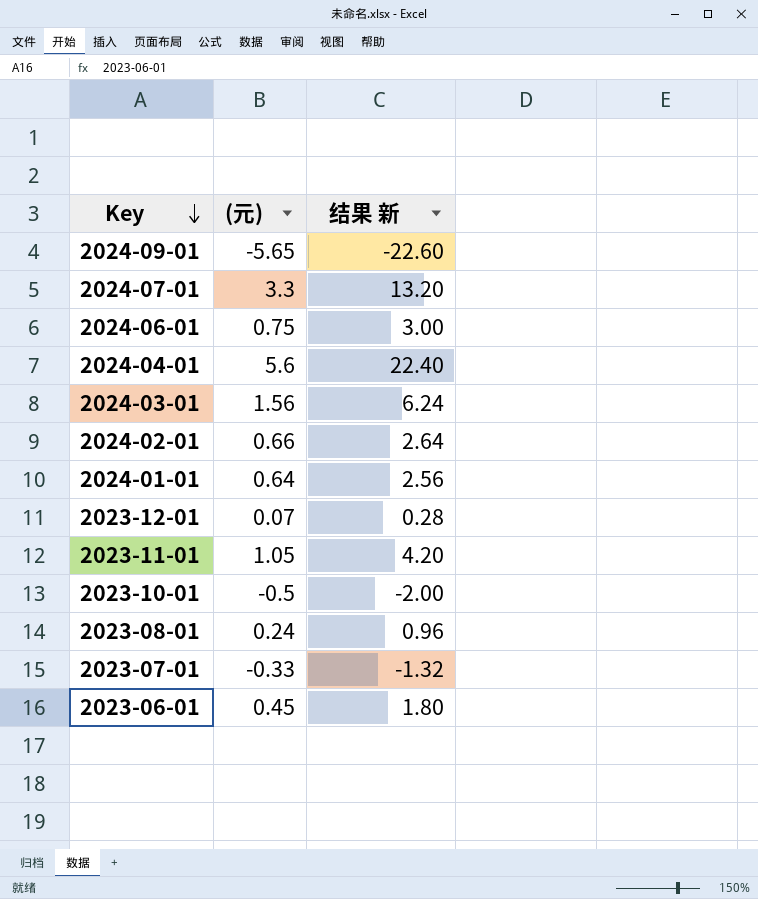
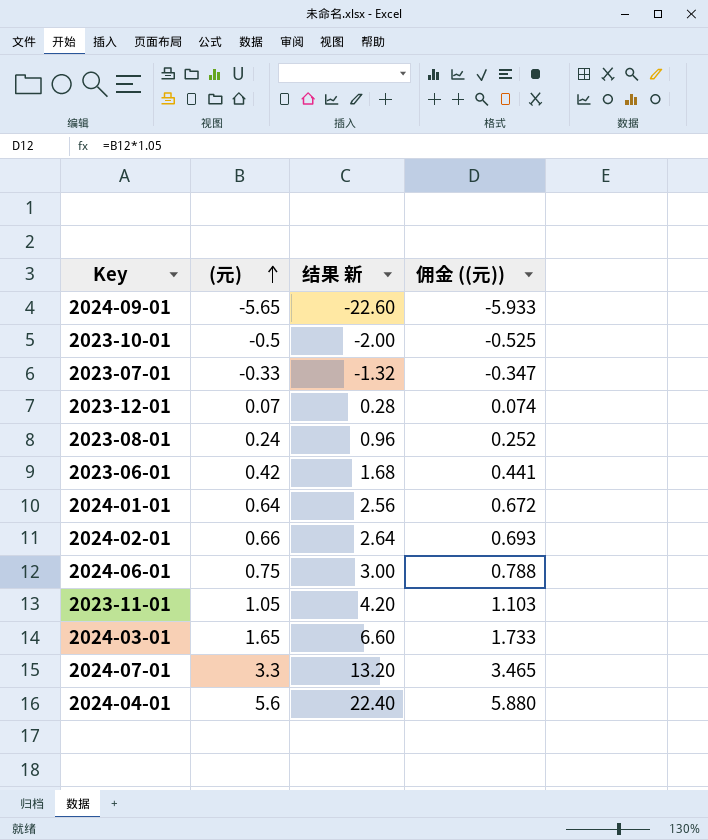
row order: Key descending -> (元) ascending
column 佣金 ((元)) | formula: none -> [(元)] * 1.05
2023-06-01 | (元): 0.45 -> 0.42
2023-06-01 | 结果 新: 1.80 -> 1.68
2024-03-01 | (元): 1.56 -> 1.65
2024-03-01 | 结果 新: 6.24 -> 6.60

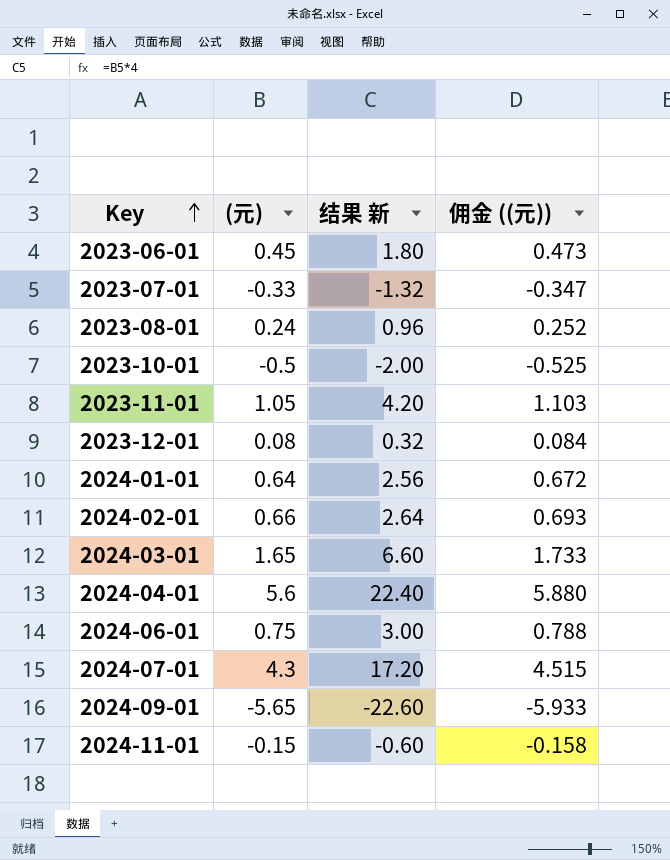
row order: (元) ascending -> Key ascending
2023-06-01 | (元): 0.42 -> 0.45
2023-06-01 | 结果 新: 1.68 -> 1.80
2023-06-01 | 佣金 ((元)): 0.441 -> 0.473
2023-12-01 | (元): 0.07 -> 0.08
2023-12-01 | 结果 新: 0.28 -> 0.32
2023-12-01 | 佣金 ((元)): 0.074 -> 0.084
2024-07-01 | (元): 3.3 -> 4.3
2024-07-01 | 结果 新: 13.20 -> 17.20
2024-07-01 | 佣金 ((元)): 3.465 -> 4.515
row 2024-11-01: none -> -0.15 | -0.60 | -0.158

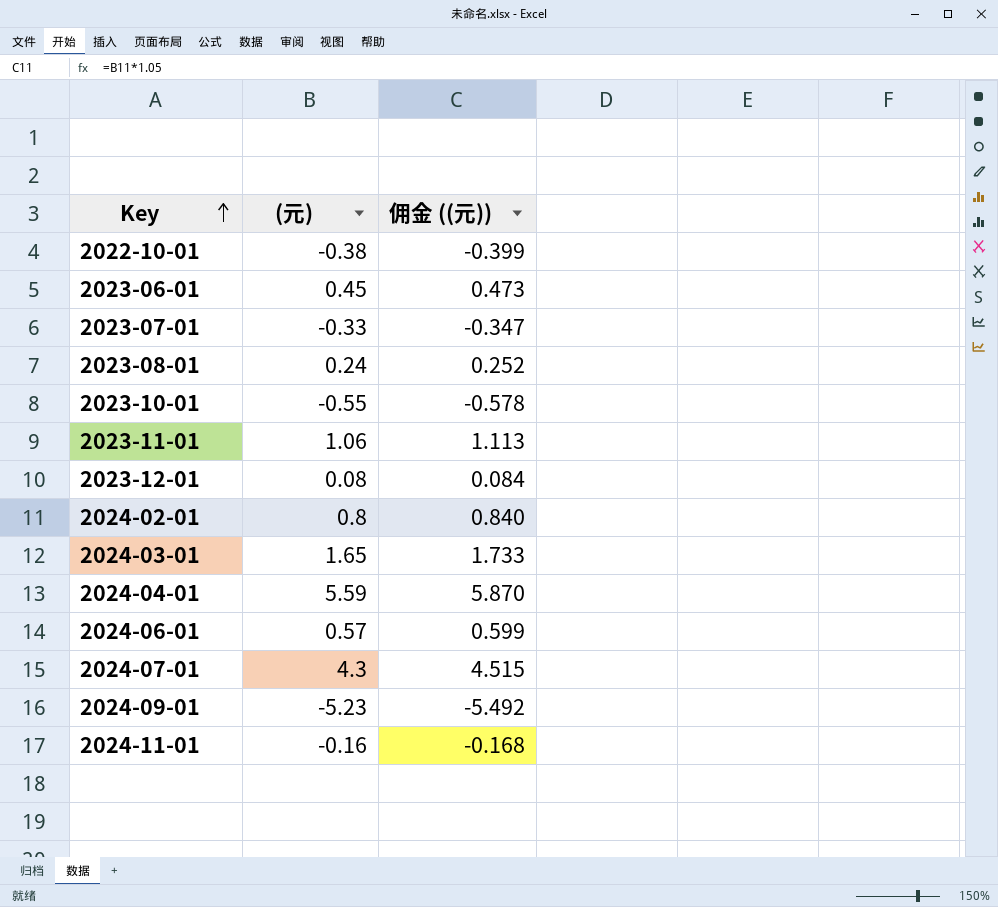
column 结果 新 | formula: [(元)] * 4 -> none
row 2024-01-01: 0.64 | 2.56 | 0.672 -> none
row 2022-10-01: none -> -0.38 | -0.399
2023-10-01 | (元): -0.5 -> -0.55
2023-10-01 | 佣金 ((元)): -0.525 -> -0.578
2023-11-01 | (元): 1.05 -> 1.06
2023-11-01 | 佣金 ((元)): 1.103 -> 1.113
2024-02-01 | (元): 0.66 -> 0.8
2024-02-01 | 佣金 ((元)): 0.693 -> 0.840
2024-04-01 | (元): 5.6 -> 5.59
2024-04-01 | 佣金 ((元)): 5.880 -> 5.870
2024-06-01 | (元): 0.75 -> 0.57
2024-06-01 | 佣金 ((元)): 0.788 -> 0.599
2024-09-01 | (元): -5.65 -> -5.23
2024-09-01 | 佣金 ((元)): -5.933 -> -5.492
2024-11-01 | (元): -0.15 -> -0.16
2024-11-01 | 佣金 ((元)): -0.158 -> -0.168

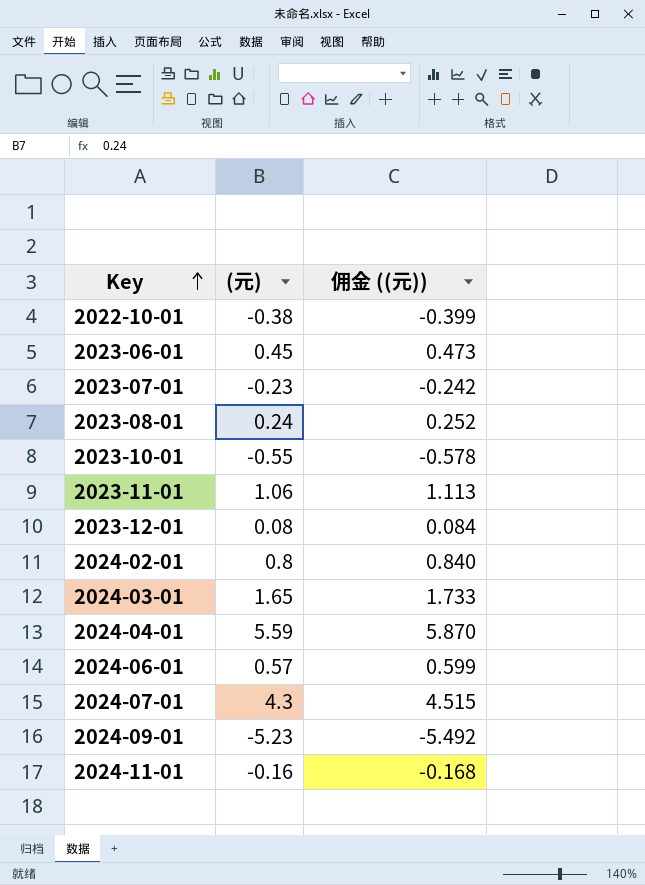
2023-07-01 | (元): -0.33 -> -0.23
2023-07-01 | 佣金 ((元)): -0.347 -> -0.242

